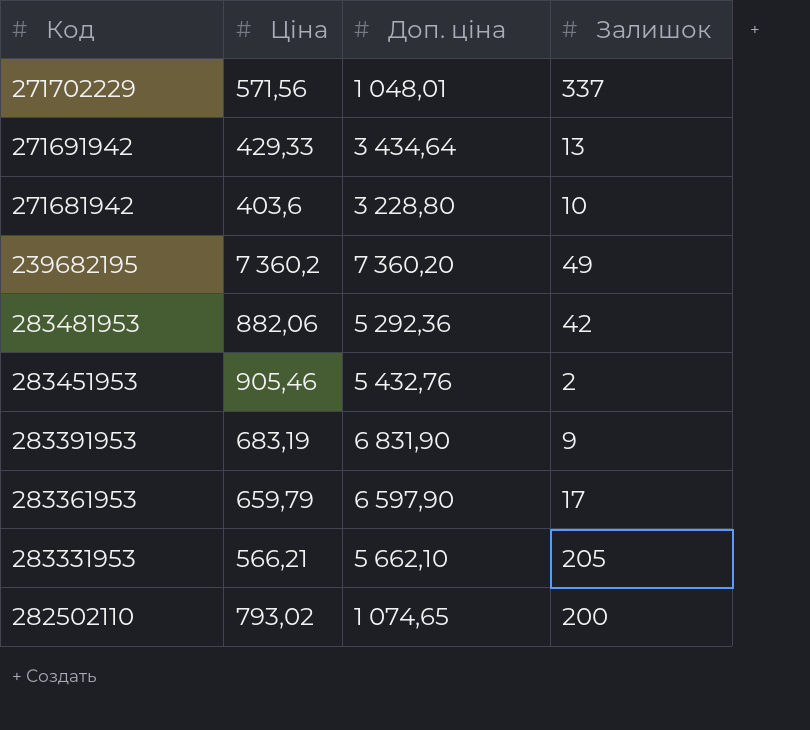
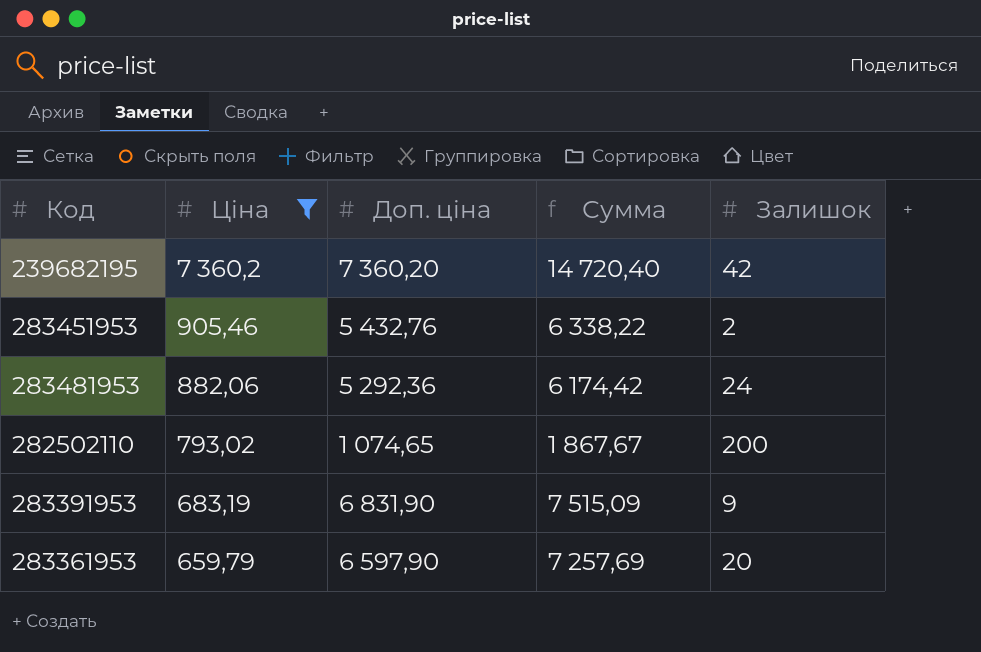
filter: none -> Ціна >= 659,79
row order: none -> Ціна descending
column Сумма | formula: none -> [Ціна] + [Доп. ціна]
239682195 | Залишок: 49 -> 42
283481953 | Залишок: 42 -> 24
283361953 | Залишок: 17 -> 20

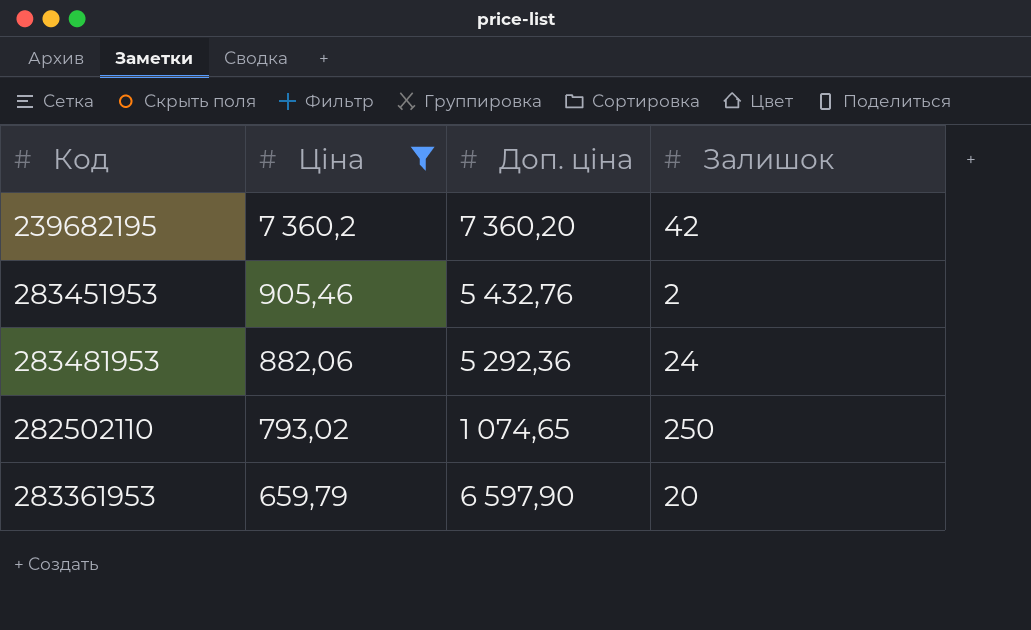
column Сумма | formula: [Ціна] + [Доп. ціна] -> none
row 283391953: 683,19 | 6 831,90 | 7 515,09 | 9 -> none
282502110 | Залишок: 200 -> 250

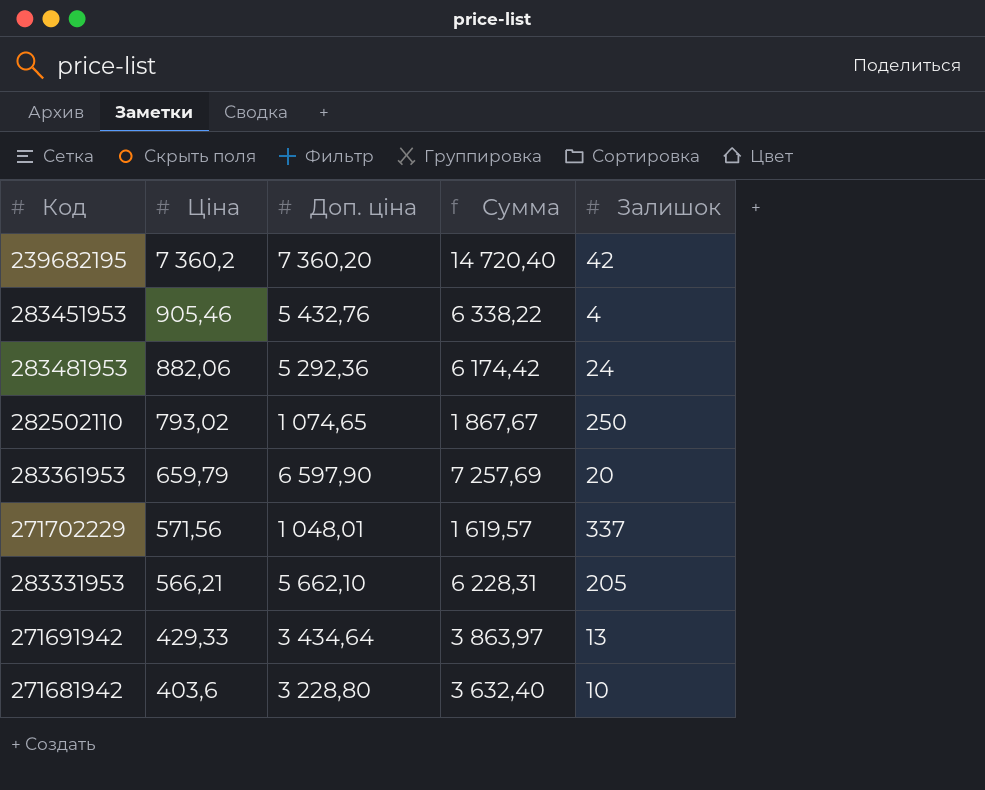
filter: Ціна >= 659,79 -> none
column Сумма | formula: none -> [Ціна] + [Доп. ціна]
283451953 | Залишок: 2 -> 4

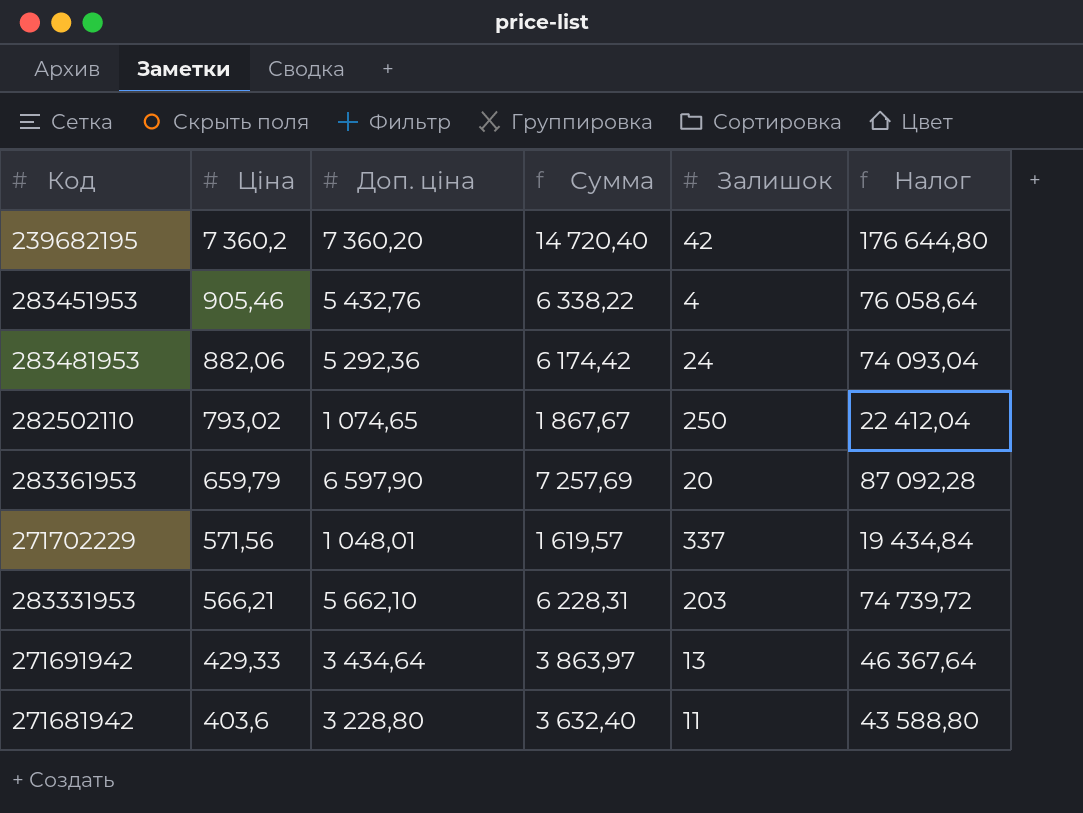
column Налог | formula: none -> [Сумма] * 12
283331953 | Залишок: 205 -> 203
271681942 | Залишок: 10 -> 11

